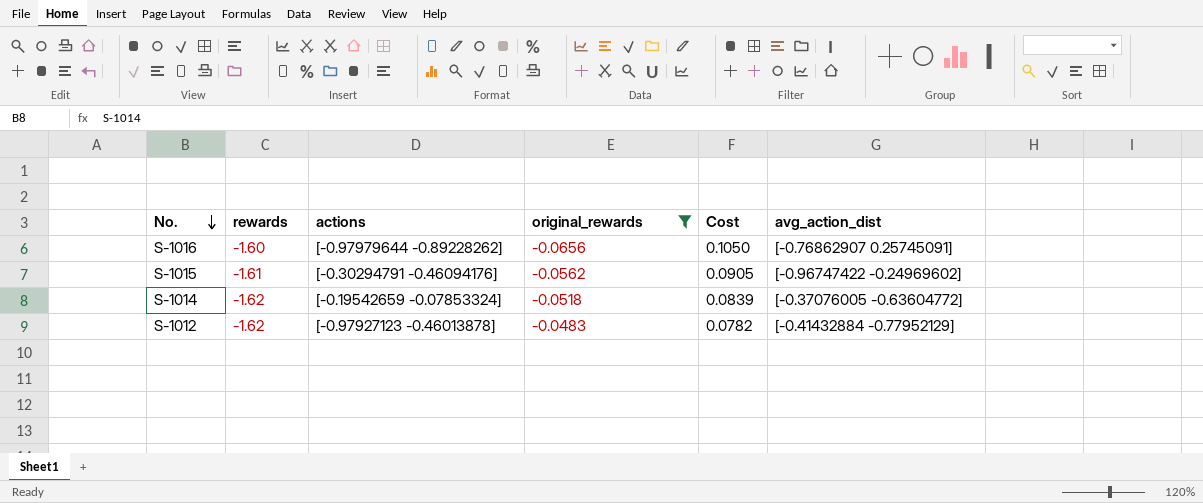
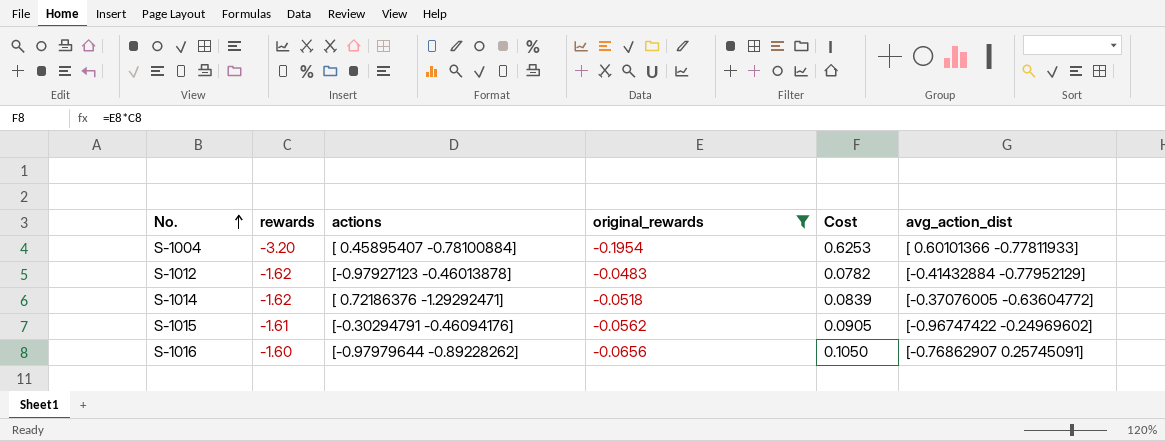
row order: No. descending -> No. ascending
row S-1004: none -> -3.20 | [ 0.45895407 -0.78100884] | -0.1954 | 0.6253 | [ 0.60101366 -0.77811933]
S-1014 | actions: [-0.19542659 -0.07853324] -> [ 0.72186376 -1.29292471]

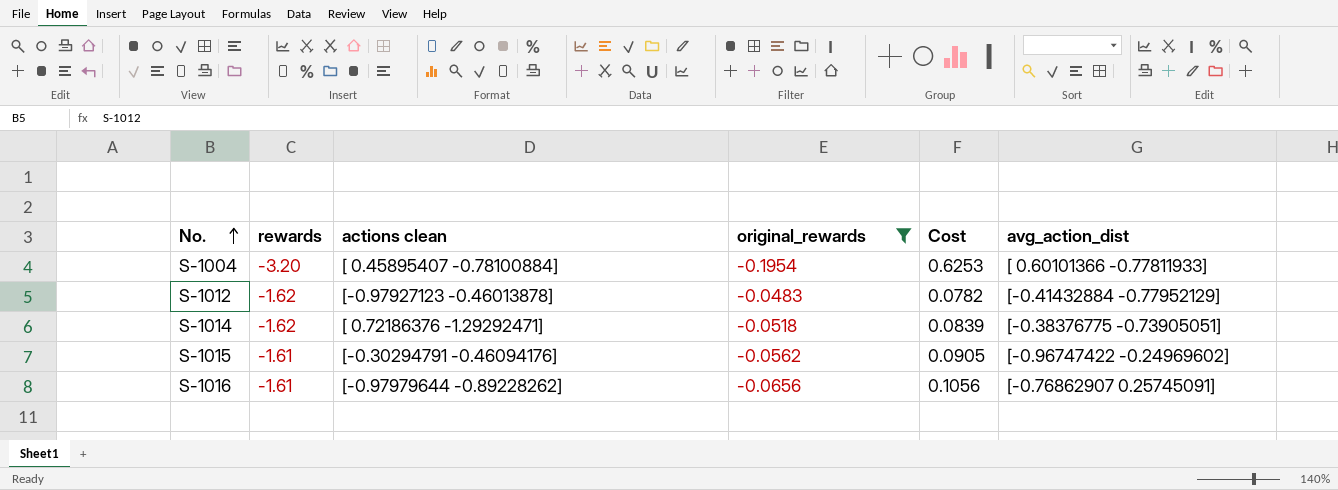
column name: actions -> actions clean
S-1014 | avg_action_dist: [-0.37076005 -0.63604772] -> [-0.38376775 -0.73905051]
S-1016 | rewards: -1.60 -> -1.61
S-1016 | Cost: 0.1050 -> 0.1056

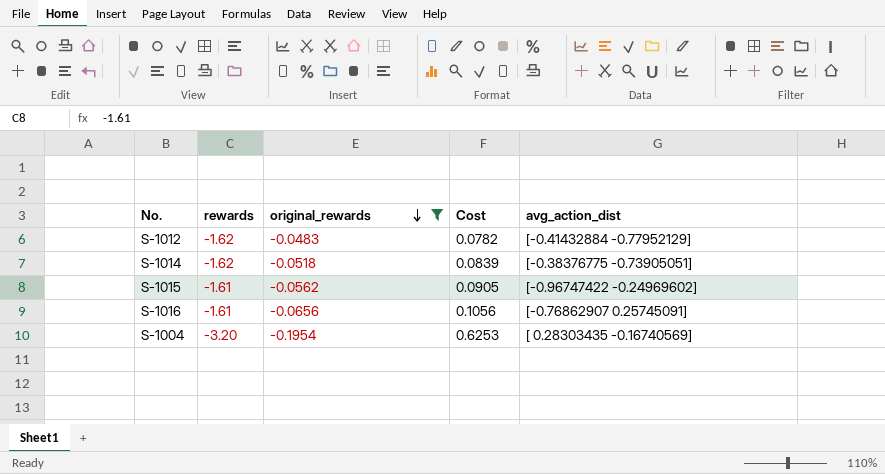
row order: No. ascending -> original_rewards descending
column actions clean | position: 3 -> none
S-1004 | avg_action_dist: [ 0.60101366 -0.77811933] -> [ 0.28303435 -0.16740569]

